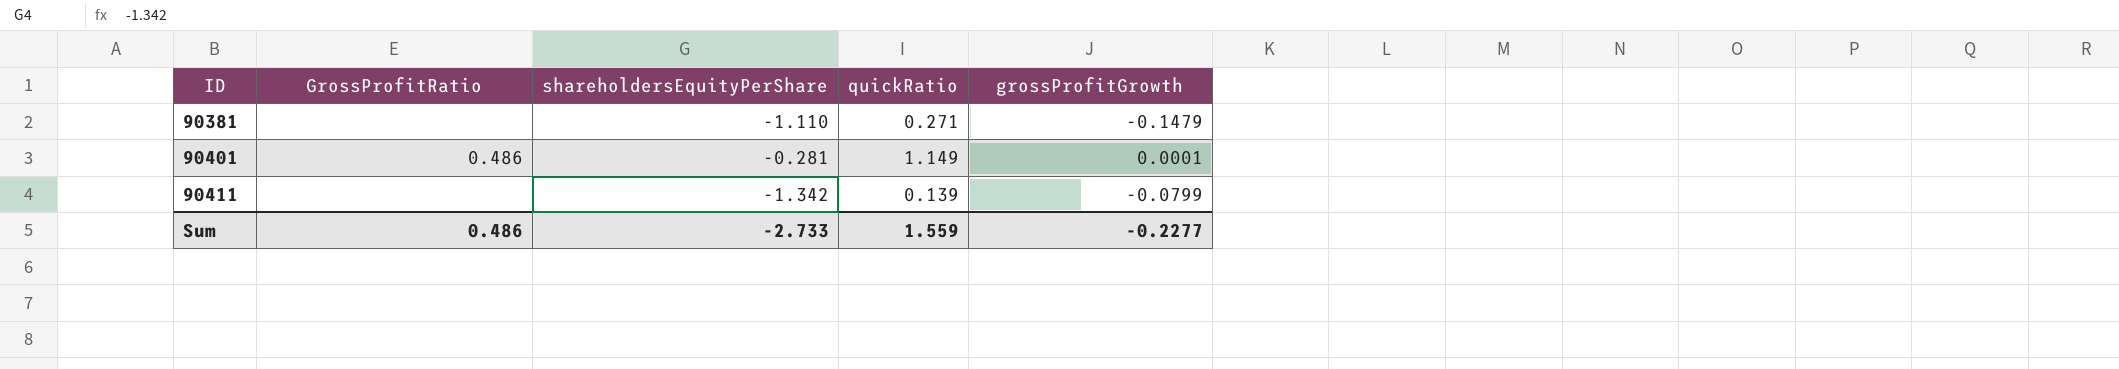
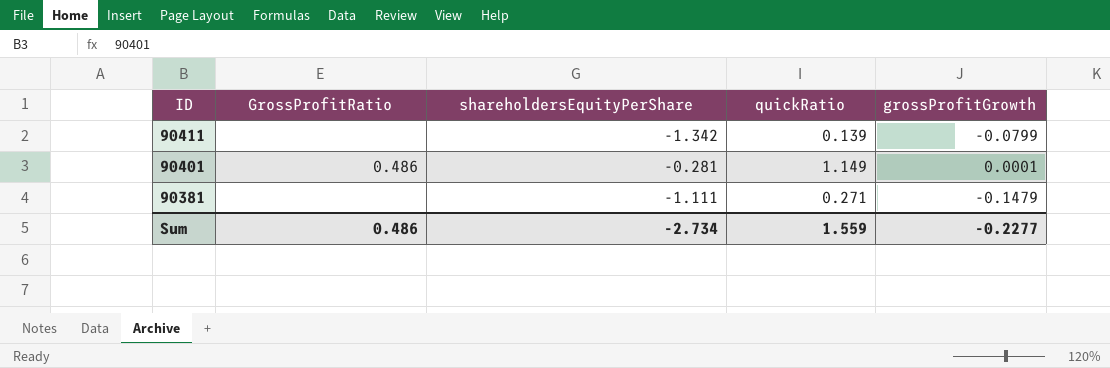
row order: ID ascending -> ID descending
90381 | shareholdersEquityPerShare: -1.110 -> -1.111
Sum | shareholdersEquityPerShare: -2.733 -> -2.734

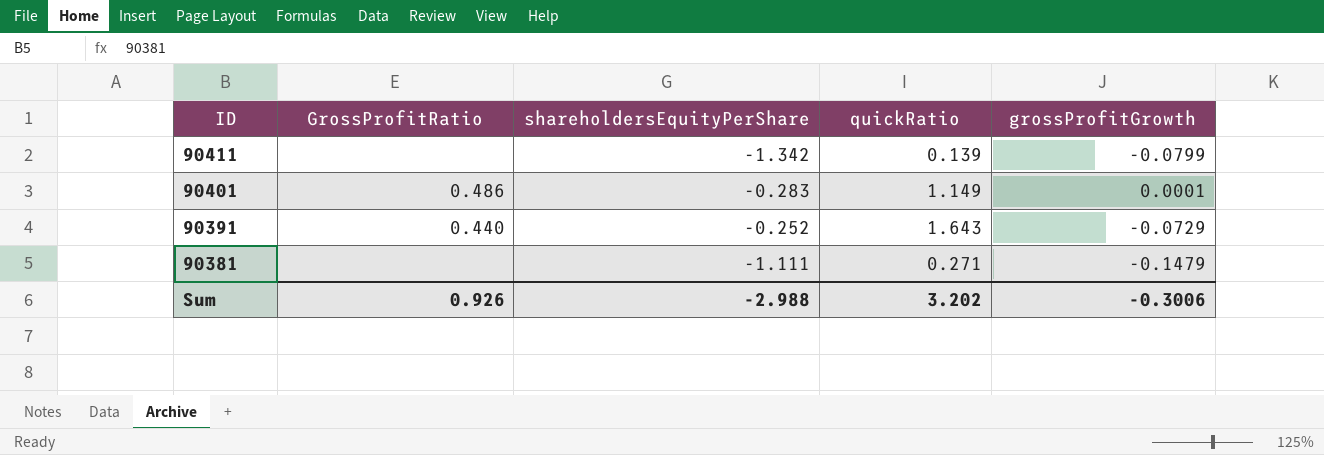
90401 | shareholdersEquityPerShare: -0.281 -> -0.283
row 90391: none -> 0.440 | -0.252 | 1.643 | -0.0729
Sum | GrossProfitRatio: 0.486 -> 0.926
Sum | shareholdersEquityPerShare: -2.734 -> -2.988
Sum | quickRatio: 1.559 -> 3.202
Sum | grossProfitGrowth: -0.2277 -> -0.3006

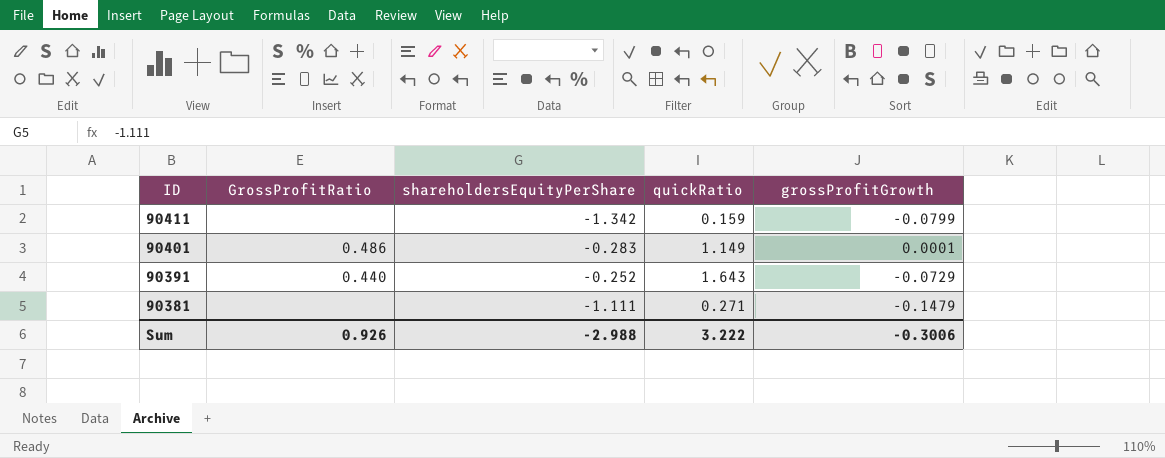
90411 | quickRatio: 0.139 -> 0.159
Sum | quickRatio: 3.202 -> 3.222

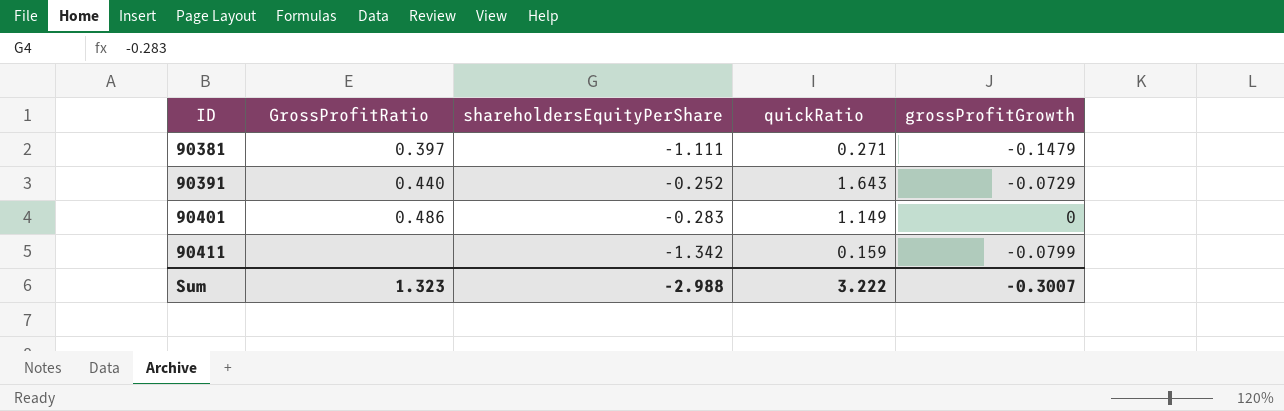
row order: ID descending -> ID ascending
90381 | GrossProfitRatio: none -> 0.397
90401 | grossProfitGrowth: 0.0001 -> 0
Sum | GrossProfitRatio: 0.926 -> 1.323
Sum | grossProfitGrowth: -0.3006 -> -0.3007

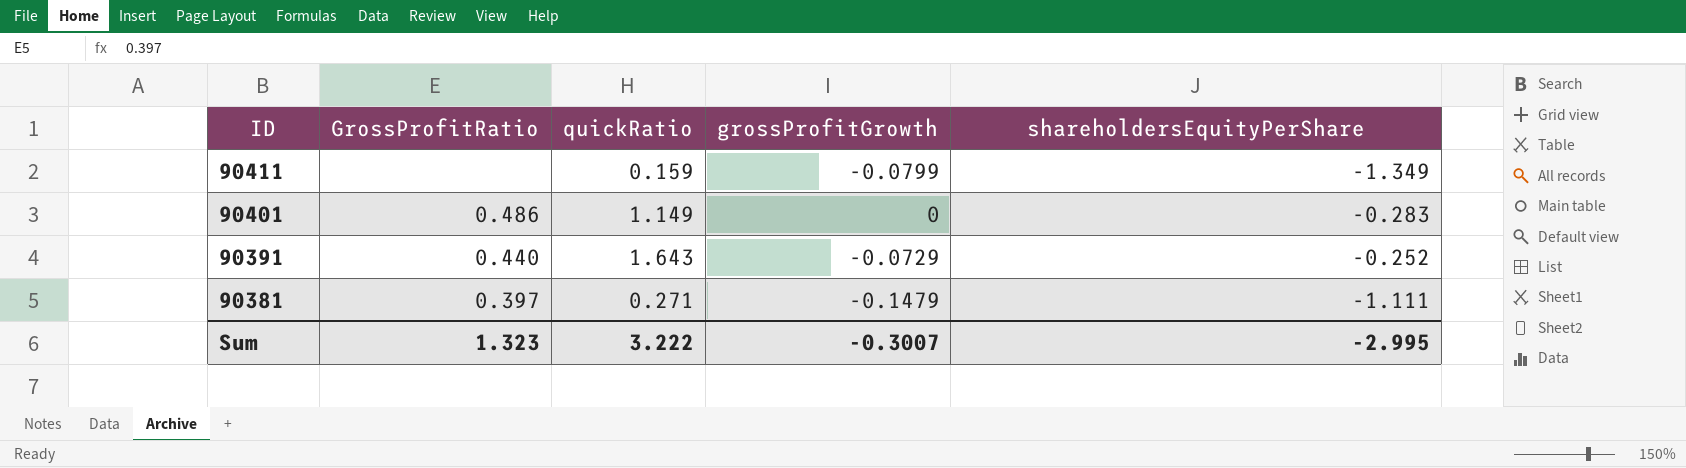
row order: ID ascending -> ID descending
column shareholdersEquityPerShare | position: 3 -> 5
90411 | shareholdersEquityPerShare: -1.342 -> -1.349
Sum | shareholdersEquityPerShare: -2.988 -> -2.995

